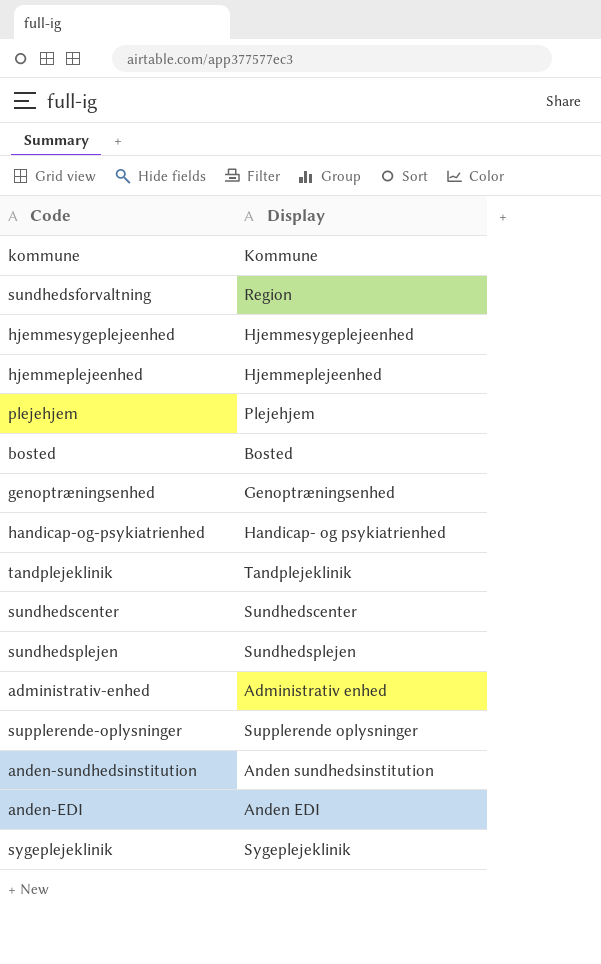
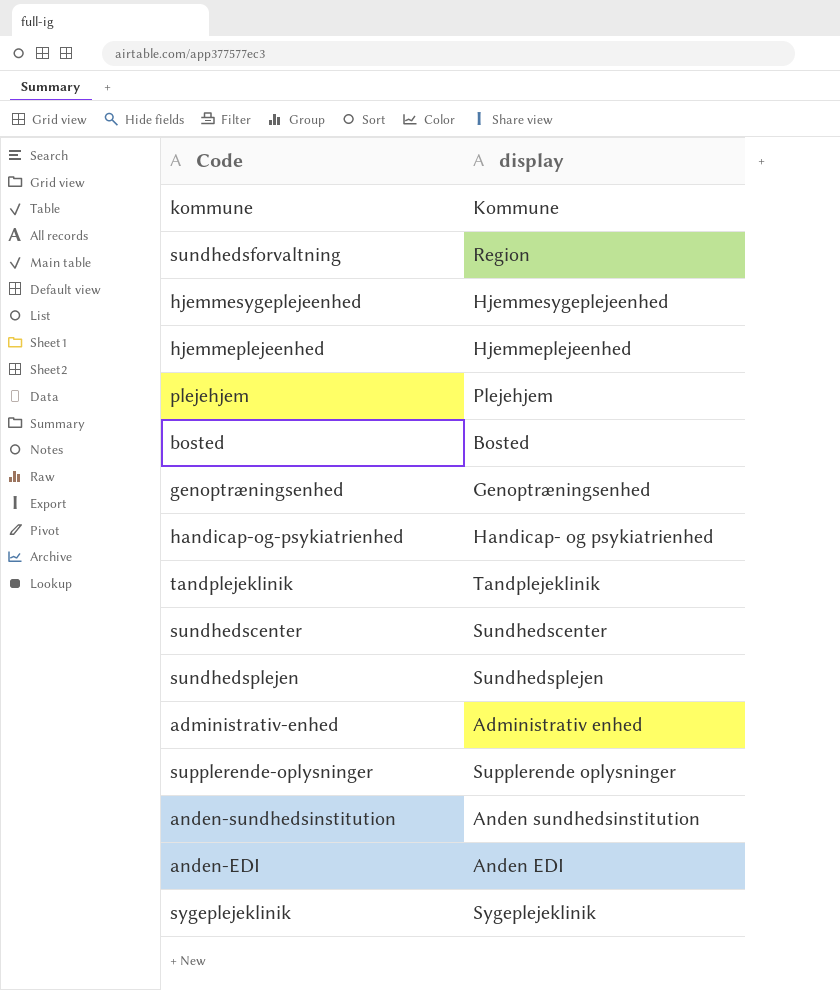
column name: Display -> display

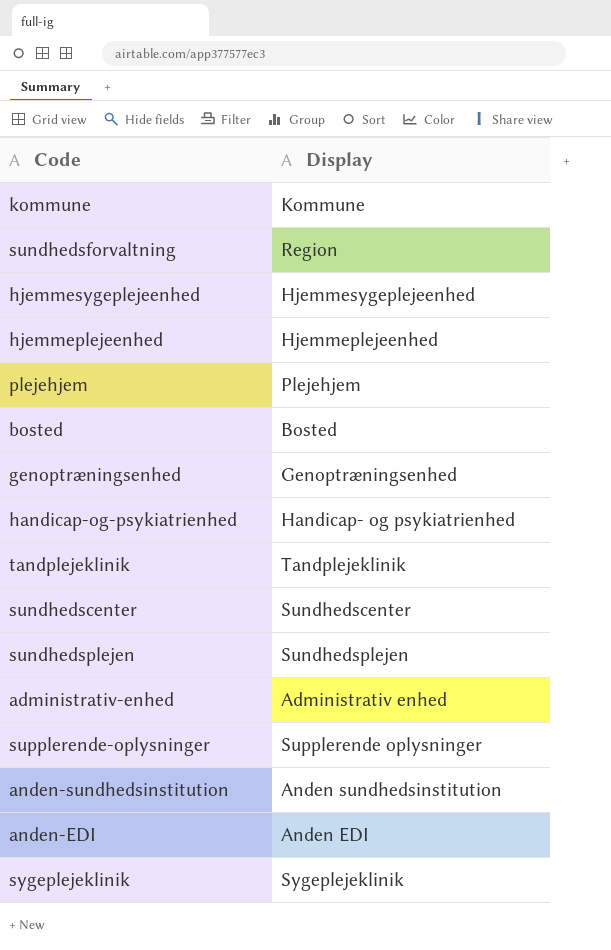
column name: display -> Display

